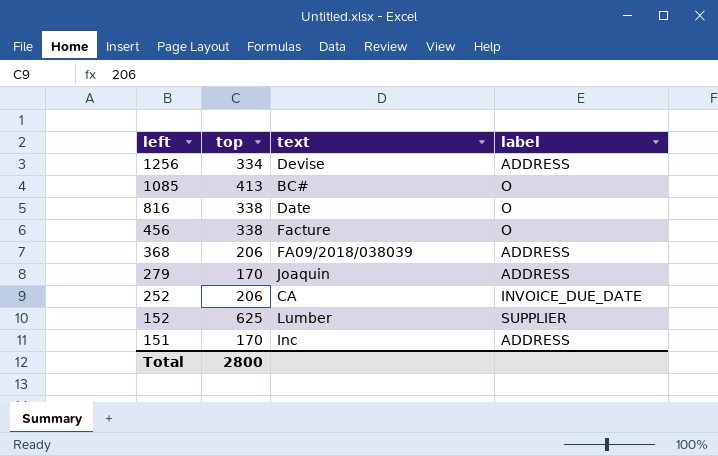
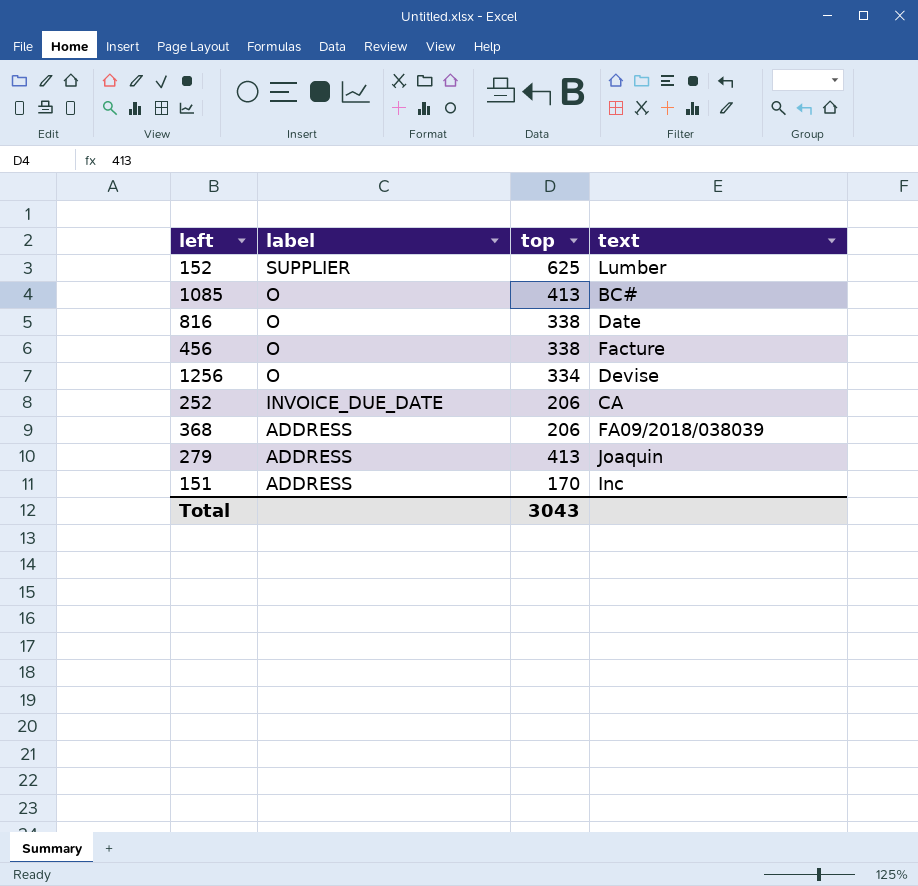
row order: left descending -> label descending
column label | position: 4 -> 2
1256 | label: ADDRESS -> O
279 | top: 170 -> 413
Total | top: 2800 -> 3043

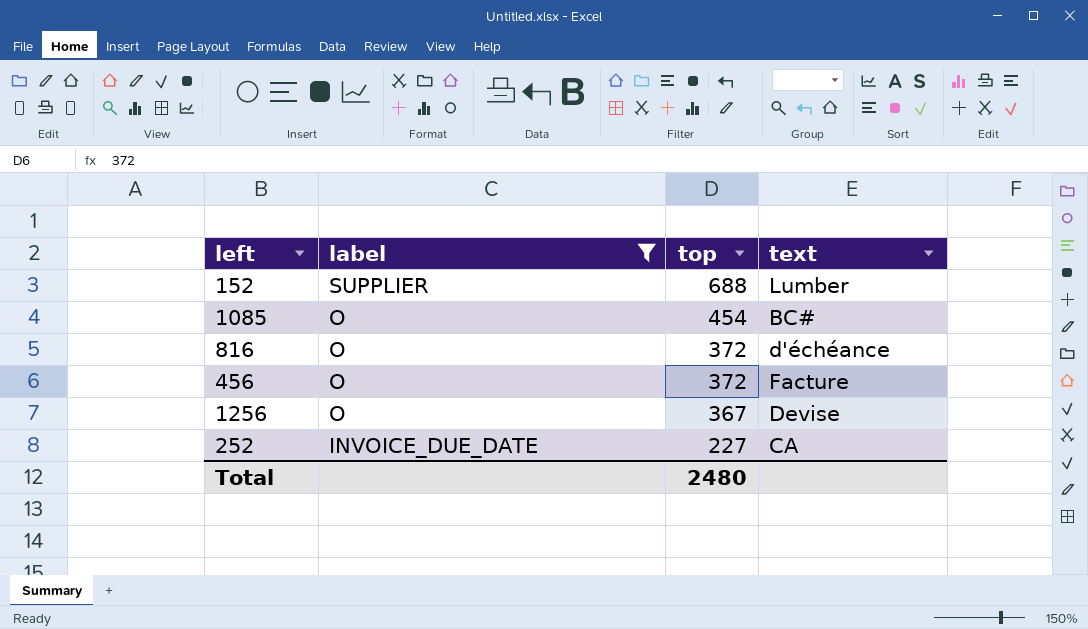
filter: none -> label != ADDRESS
152 | top: 625 -> 688
1085 | top: 413 -> 454
816 | top: 338 -> 372
816 | text: Date -> d'échéance
456 | top: 338 -> 372
1256 | top: 334 -> 367
252 | top: 206 -> 227
Total | top: 3043 -> 2480

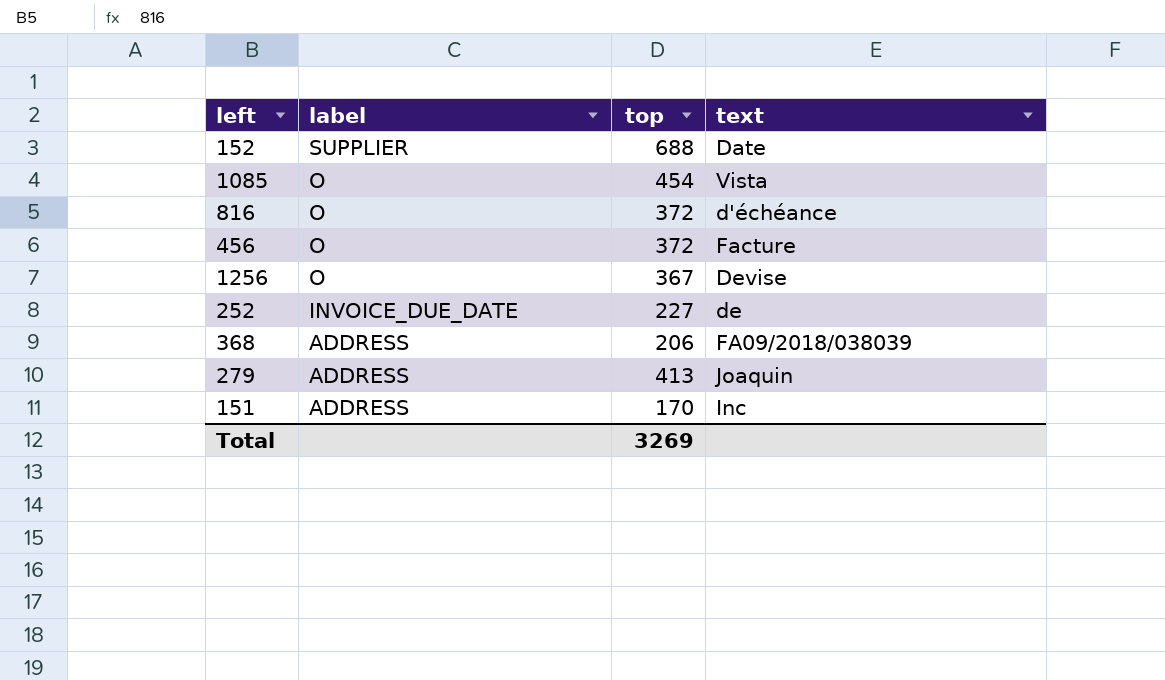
filter: label != ADDRESS -> none
152 | text: Lumber -> Date
1085 | text: BC# -> Vista
252 | text: CA -> de
Total | top: 2480 -> 3269

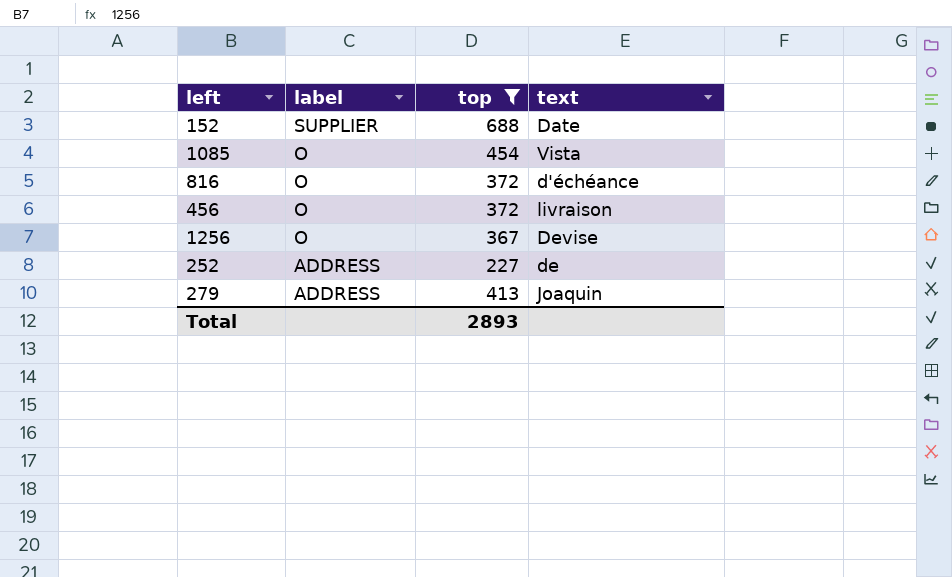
filter: none -> top >= 227
456 | text: Facture -> livraison
252 | label: INVOICE_DUE_DATE -> ADDRESS
Total | top: 3269 -> 2893

